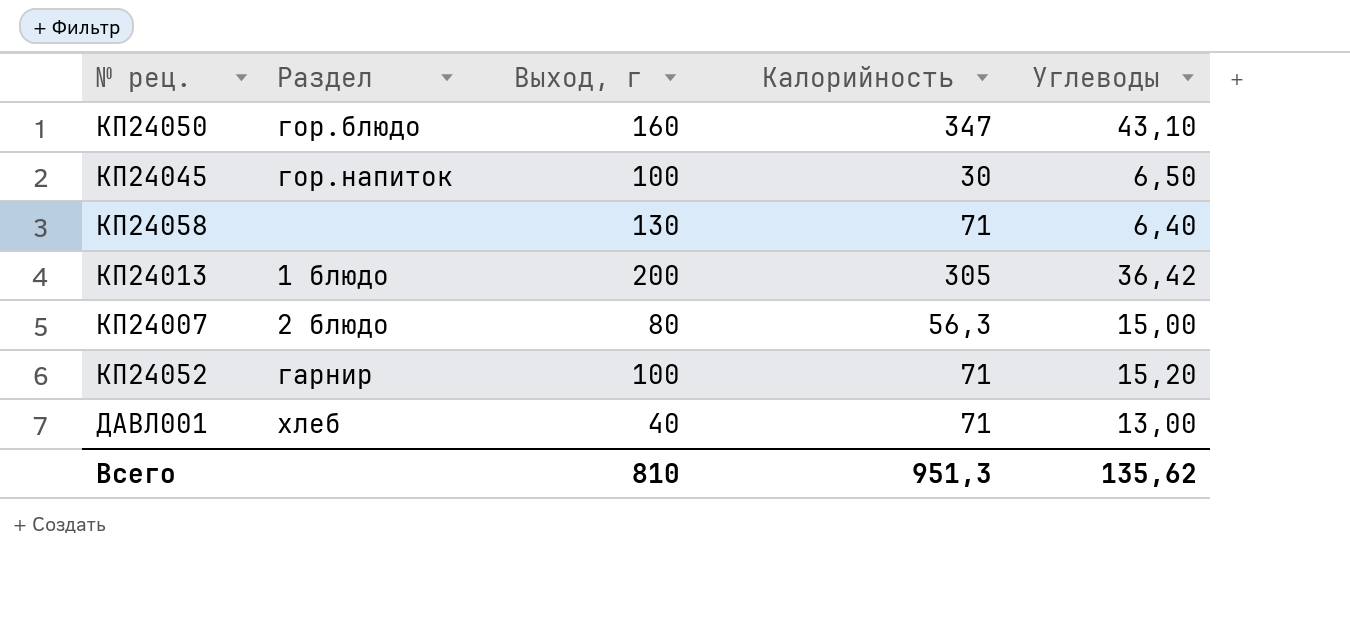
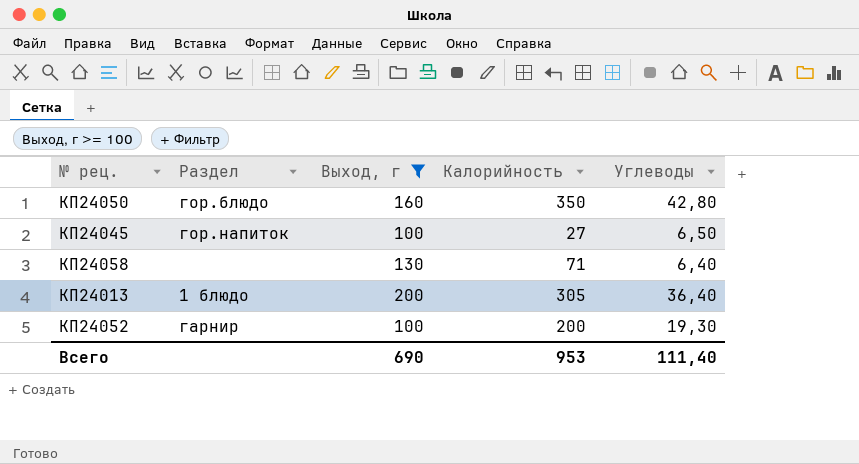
filter: none -> Выход, г >= 100
КП24050 | Калорийность: 347 -> 350
КП24050 | Углеводы: 43,10 -> 42,80
КП24045 | Калорийность: 30 -> 27
КП24013 | Углеводы: 36,42 -> 36,40
КП24052 | Калорийность: 71 -> 200
КП24052 | Углеводы: 15,20 -> 19,30
Всего | Выход, г: 810 -> 690
Всего | Калорийность: 951,3 -> 953
Всего | Углеводы: 135,62 -> 111,40

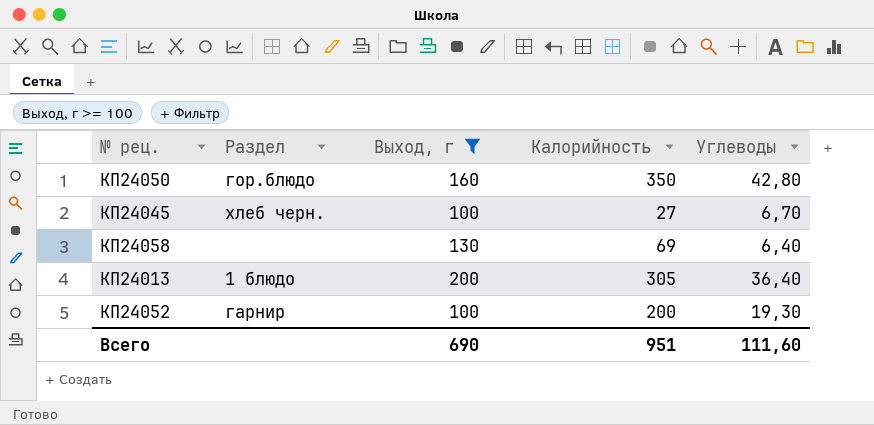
КП24045 | Раздел: гор.напиток -> хлеб черн.
КП24045 | Углеводы: 6,50 -> 6,70
КП24058 | Калорийность: 71 -> 69
Всего | Калорийность: 953 -> 951
Всего | Углеводы: 111,40 -> 111,60

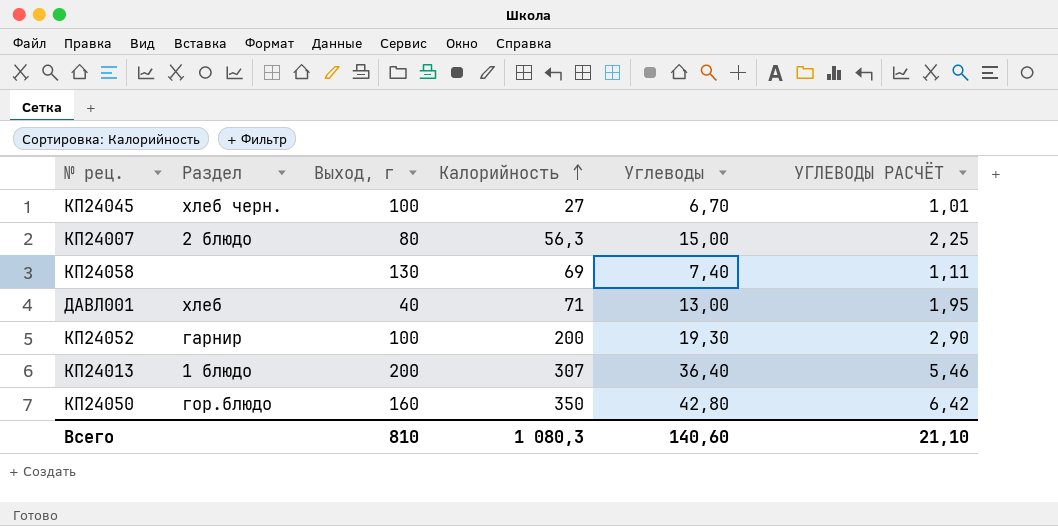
filter: Выход, г >= 100 -> none
row order: none -> Калорийность ascending
column УГЛЕВОДЫ РАСЧЁТ | formula: none -> [Углеводы] * 0,15
КП24058 | Углеводы: 6,40 -> 7,40
КП24013 | Калорийность: 305 -> 307
Всего | Выход, г: 690 -> 810
Всего | Калорийность: 951 -> 1 080,3
Всего | Углеводы: 111,60 -> 140,60

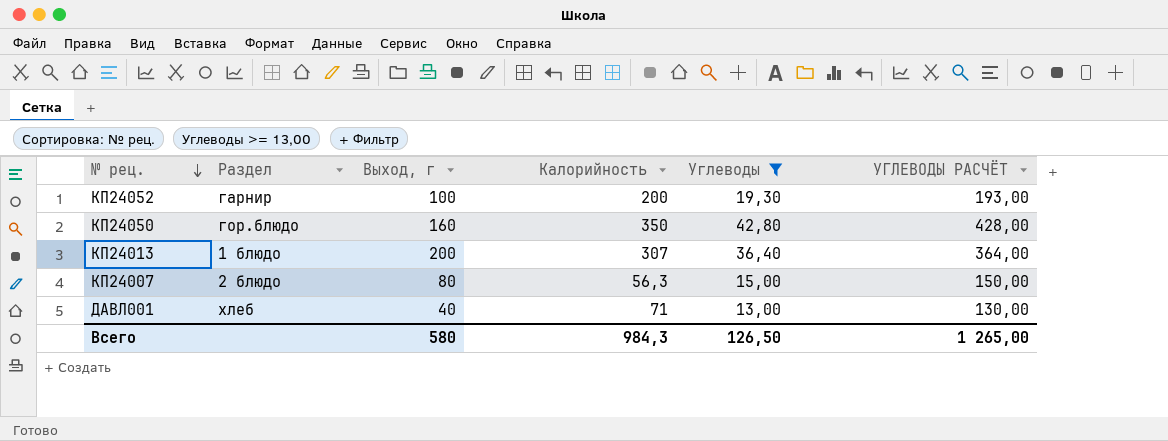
filter: none -> Углеводы >= 13,00
row order: Калорийность ascending -> № рец. descending
column УГЛЕВОДЫ РАСЧЁТ | formula: [Углеводы] * 0,15 -> [Углеводы] * 10
Всего | Выход, г: 810 -> 580
Всего | Калорийность: 1 080,3 -> 984,3
Всего | Углеводы: 140,60 -> 126,50
Всего | УГЛЕВОДЫ РАСЧЁТ: 21,10 -> 1 265,00

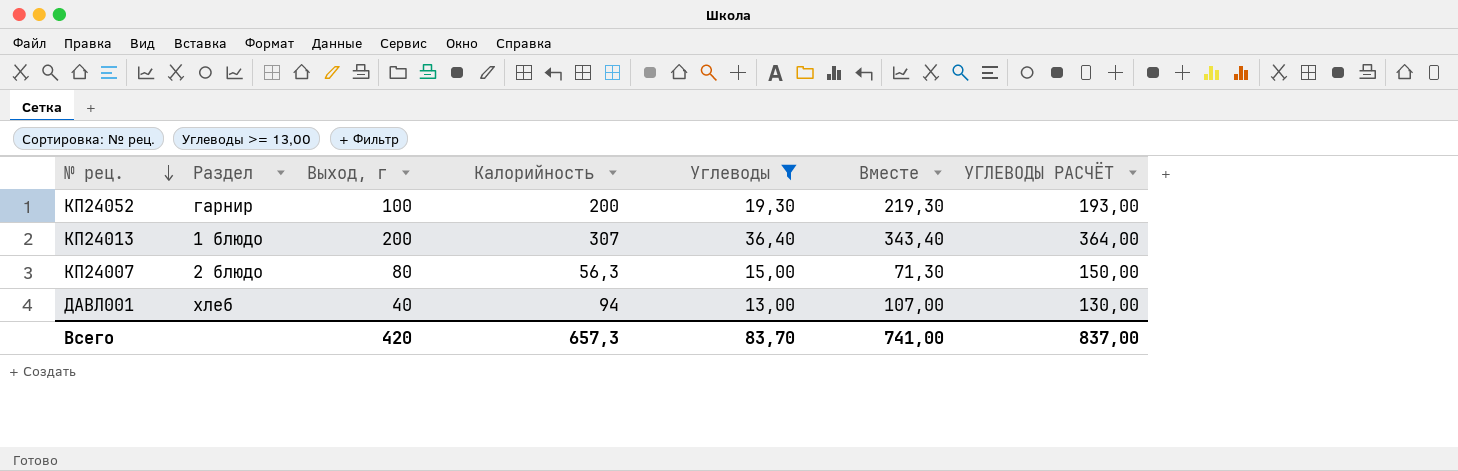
column Вместе | formula: none -> [Калорийность] + [Углеводы]
row КП24050: гор.блюдо | 160 | 350 | 42,80 | 428,00 -> none
ДАВЛ001 | Калорийность: 71 -> 94
Всего | Выход, г: 580 -> 420
Всего | Калорийность: 984,3 -> 657,3
Всего | Углеводы: 126,50 -> 83,70
Всего | УГЛЕВОДЫ РАСЧЁТ: 1 265,00 -> 837,00

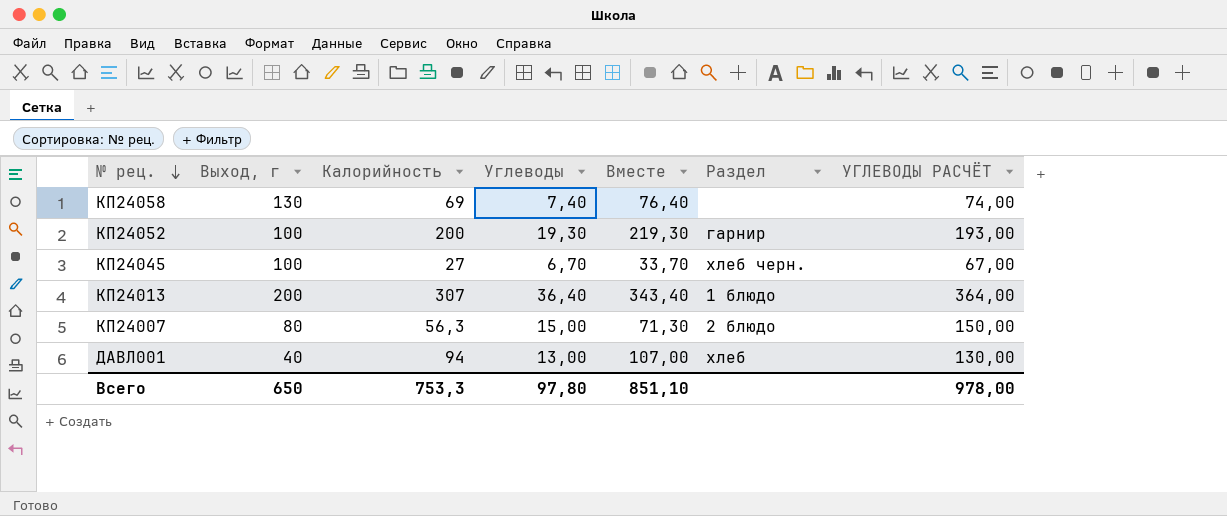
filter: Углеводы >= 13,00 -> none
column Раздел | position: 2 -> 6
Всего | Выход, г: 420 -> 650
Всего | Калорийность: 657,3 -> 753,3
Всего | Углеводы: 83,70 -> 97,80
Всего | Вместе: 741,00 -> 851,10
Всего | УГЛЕВОДЫ РАСЧЁТ: 837,00 -> 978,00

